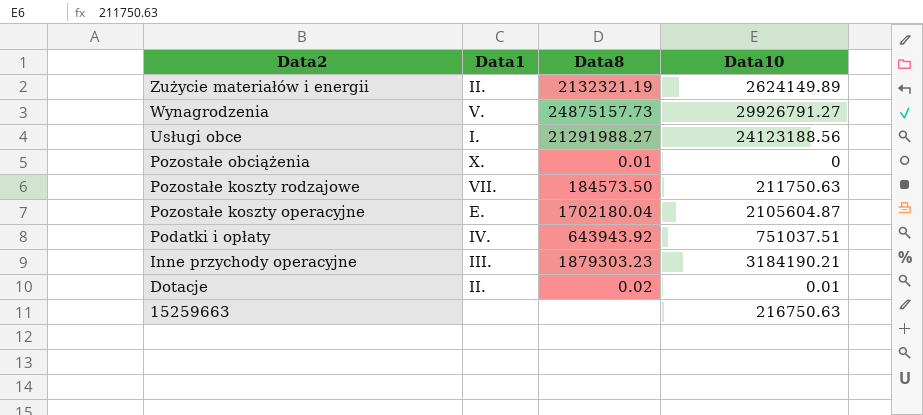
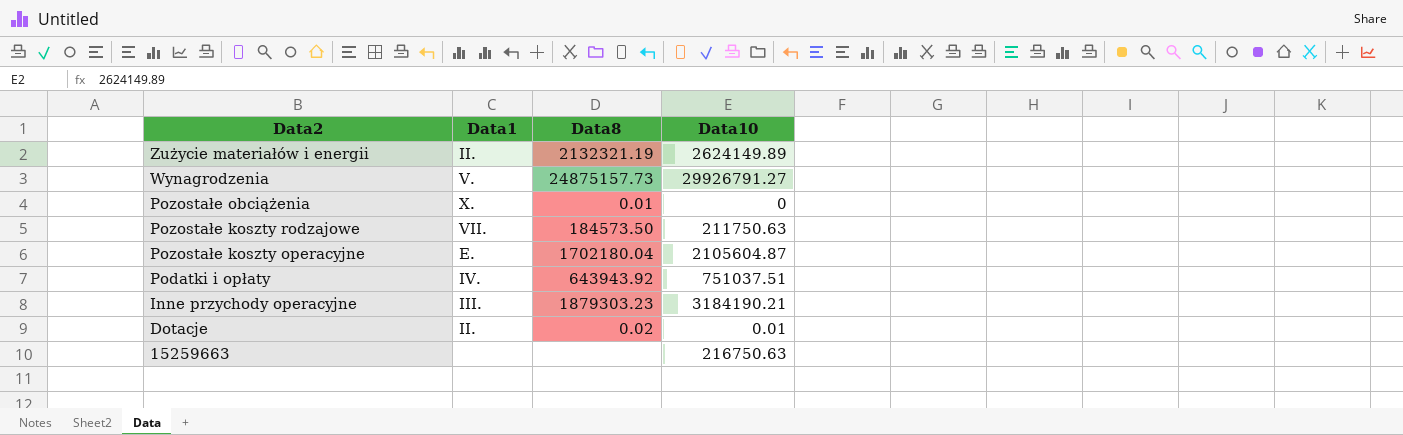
row Usługi obce: I. | 21291988.27 | 24123188.56 -> none

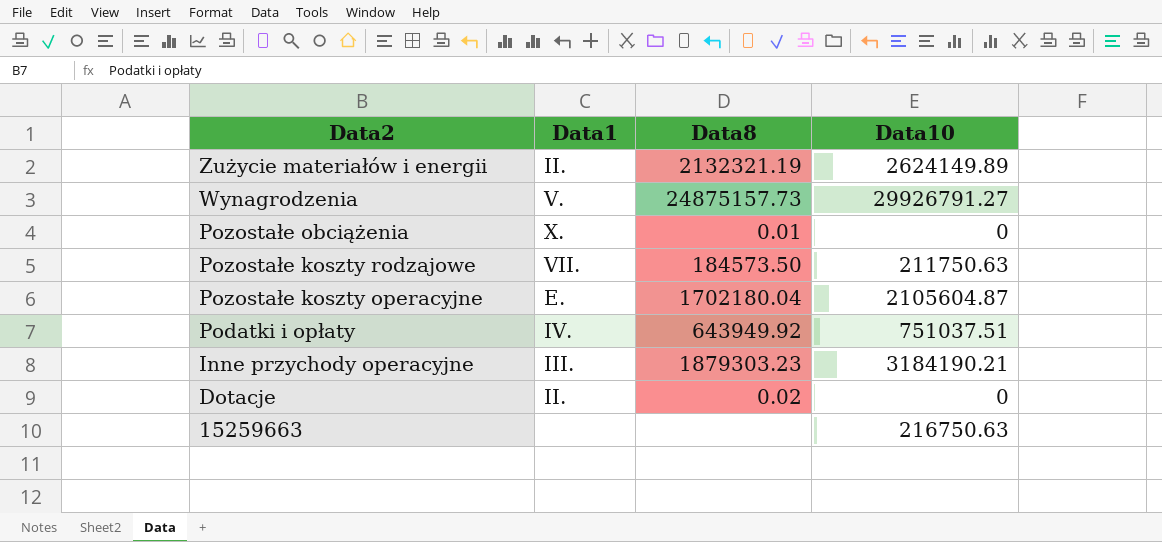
Podatki i opłaty | Data8: 643943.92 -> 643949.92
Dotacje | Data10: 0.01 -> 0

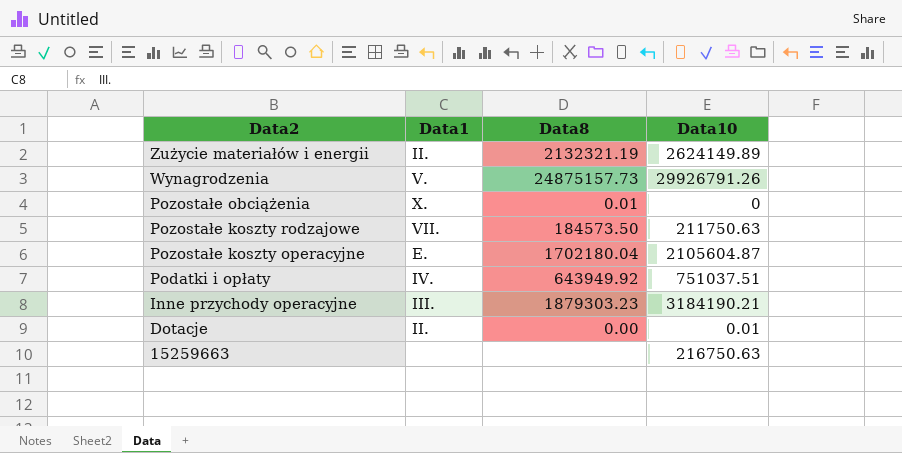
Wynagrodzenia | Data10: 29926791.27 -> 29926791.26
Dotacje | Data8: 0.02 -> 0.00
Dotacje | Data10: 0 -> 0.01

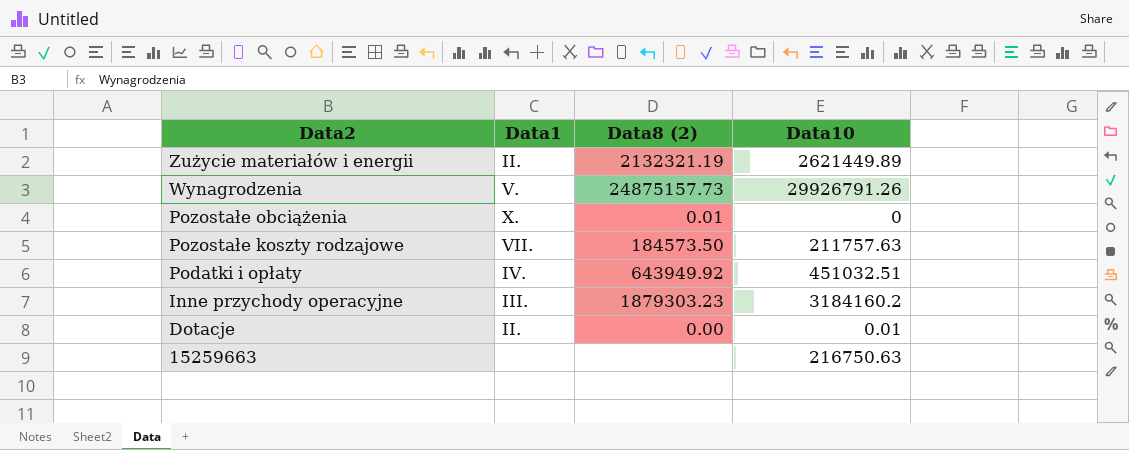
column name: Data8 -> Data8 (2)
row Pozostałe koszty operacyjne: E. | 1702180.04 | 2105604.87 -> none
Zużycie materiałów i energii | Data10: 2624149.89 -> 2621449.89
Pozostałe koszty rodzajowe | Data10: 211750.63 -> 211757.63
Podatki i opłaty | Data10: 751037.51 -> 451032.51
Inne przychody operacyjne | Data10: 3184190.21 -> 3184160.2

